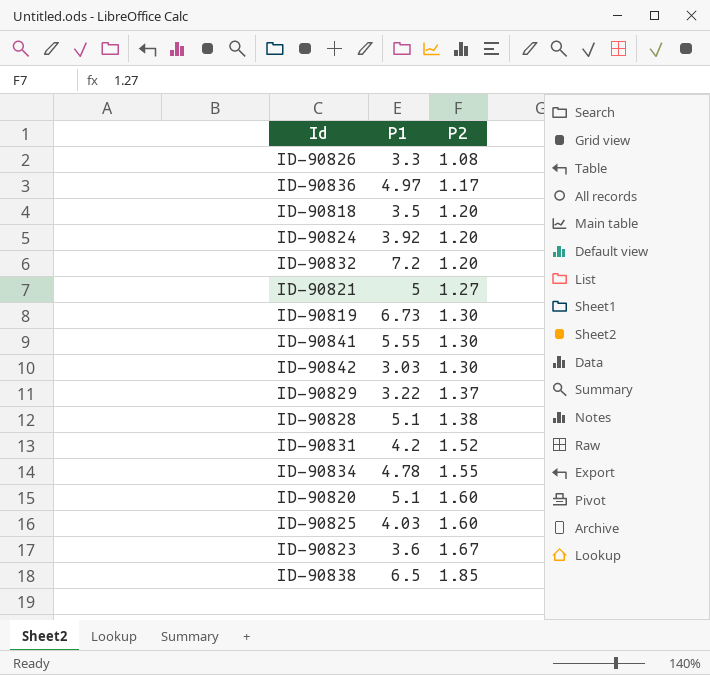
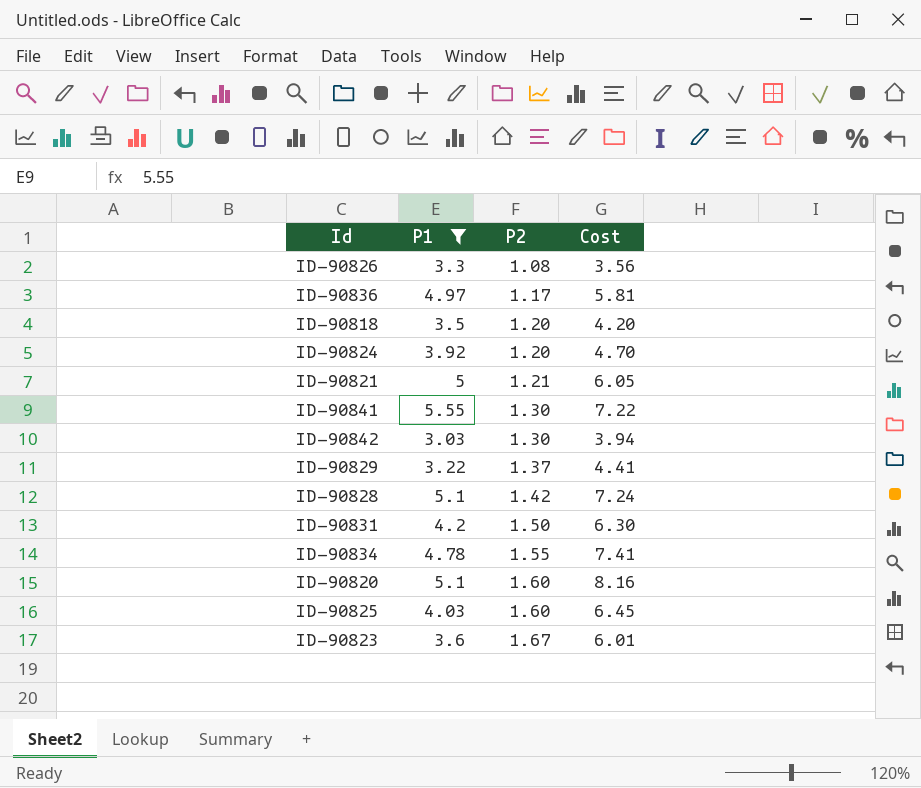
filter: none -> P1 <= 5.55
column Cost | formula: none -> [P1] * [P2]
ID-90821 | P2: 1.27 -> 1.21
ID-90828 | P2: 1.38 -> 1.42
ID-90831 | P2: 1.52 -> 1.50

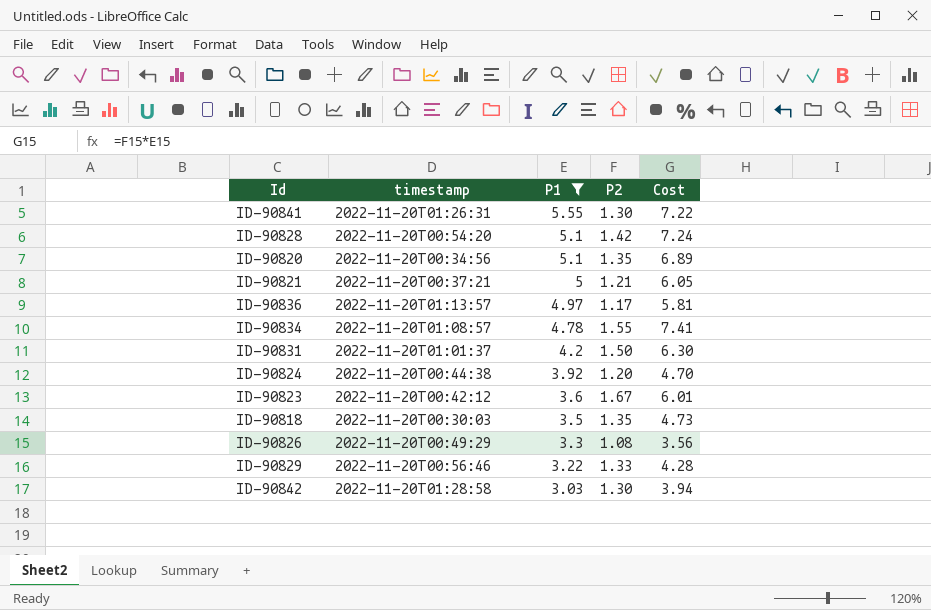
row order: P2 ascending -> P1 descending
column timestamp | position: none -> 2
row ID-90825: 4.03 | 1.60 | 6.45 -> none
ID-90820 | P2: 1.60 -> 1.35
ID-90820 | Cost: 8.16 -> 6.89
ID-90818 | P2: 1.20 -> 1.35
ID-90818 | Cost: 4.20 -> 4.73
ID-90829 | P2: 1.37 -> 1.33
ID-90829 | Cost: 4.41 -> 4.28

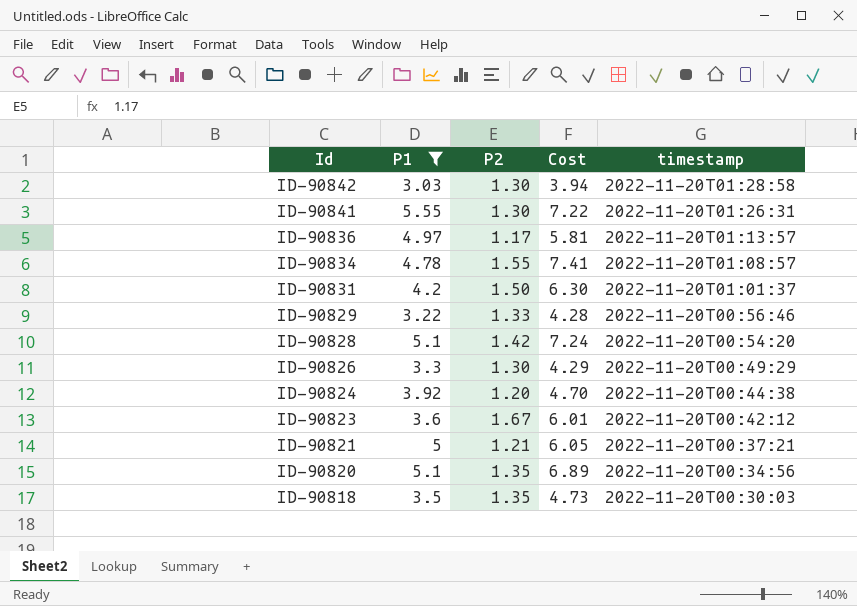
row order: P1 descending -> Id descending
column timestamp | position: 2 -> 5
ID-90826 | P2: 1.08 -> 1.30
ID-90826 | Cost: 3.56 -> 4.29

